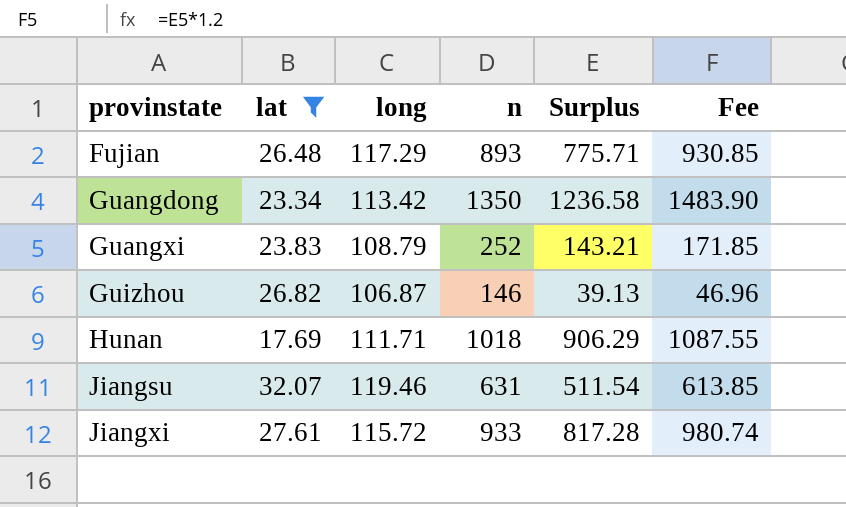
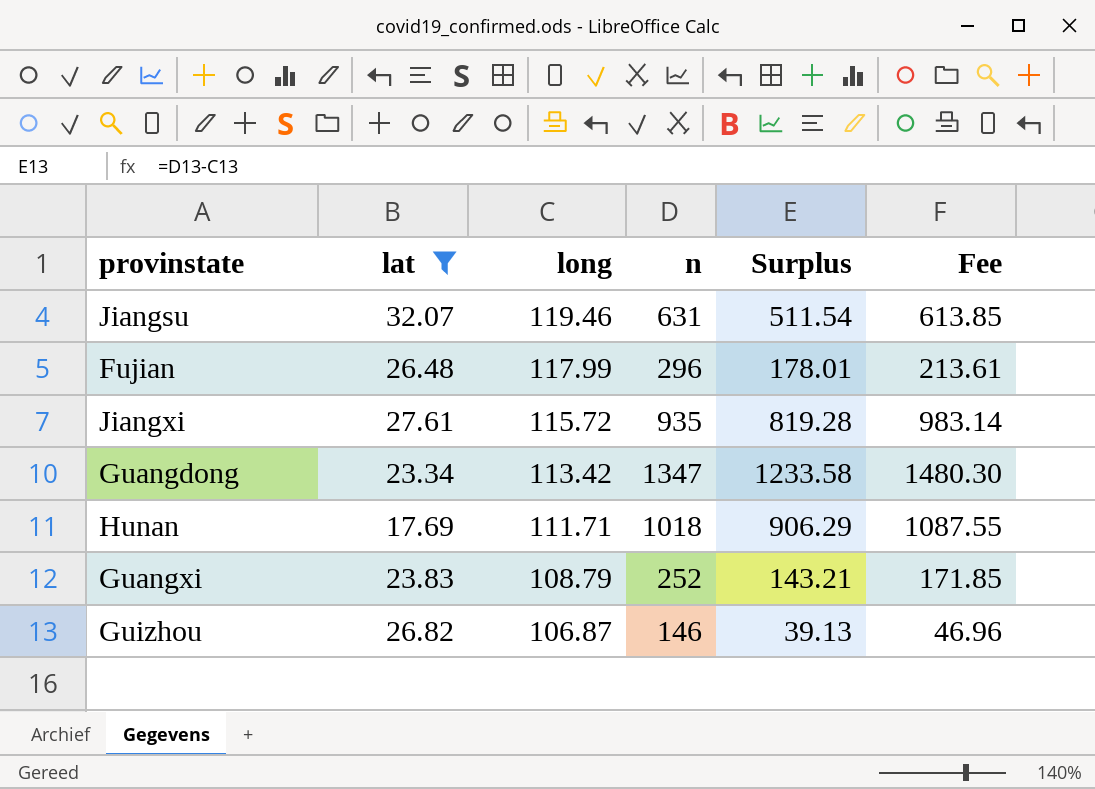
row order: provinstate ascending -> long descending
Fujian | long: 117.29 -> 117.99
Fujian | n: 893 -> 296
Fujian | Surplus: 775.71 -> 178.01
Fujian | Fee: 930.85 -> 213.61
Jiangxi | n: 933 -> 935
Jiangxi | Surplus: 817.28 -> 819.28
Jiangxi | Fee: 980.74 -> 983.14
Guangdong | n: 1350 -> 1347
Guangdong | Surplus: 1236.58 -> 1233.58
Guangdong | Fee: 1483.90 -> 1480.30

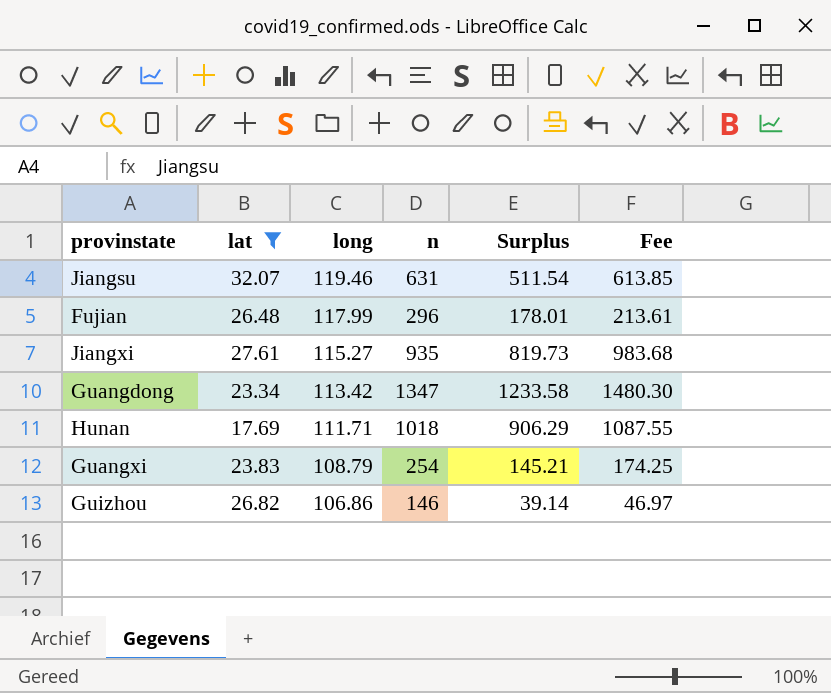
Jiangxi | long: 115.72 -> 115.27
Jiangxi | Surplus: 819.28 -> 819.73
Jiangxi | Fee: 983.14 -> 983.68
Guangxi | n: 252 -> 254
Guangxi | Surplus: 143.21 -> 145.21
Guangxi | Fee: 171.85 -> 174.25
Guizhou | long: 106.87 -> 106.86
Guizhou | Surplus: 39.13 -> 39.14
Guizhou | Fee: 46.96 -> 46.97

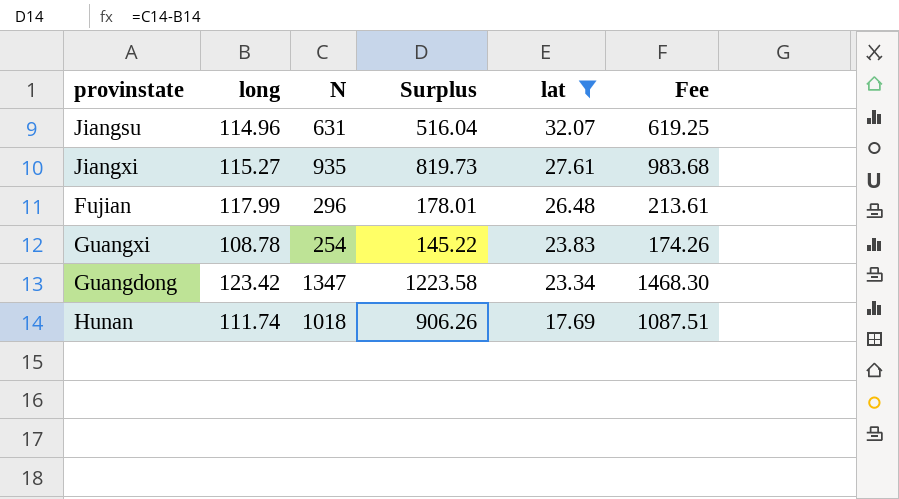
row order: long descending -> lat descending
column name: n -> N
column lat | position: 2 -> 5
row Guizhou: 26.82 | 106.86 | 146 | 39.14 | 46.97 -> none
Jiangsu | long: 119.46 -> 114.96
Jiangsu | Surplus: 511.54 -> 516.04
Jiangsu | Fee: 613.85 -> 619.25
Guangxi | long: 108.79 -> 108.78
Guangxi | Surplus: 145.21 -> 145.22
Guangxi | Fee: 174.25 -> 174.26
Guangdong | long: 113.42 -> 123.42
Guangdong | Surplus: 1233.58 -> 1223.58
Guangdong | Fee: 1480.30 -> 1468.30
Hunan | long: 111.71 -> 111.74
Hunan | Surplus: 906.29 -> 906.26
Hunan | Fee: 1087.55 -> 1087.51

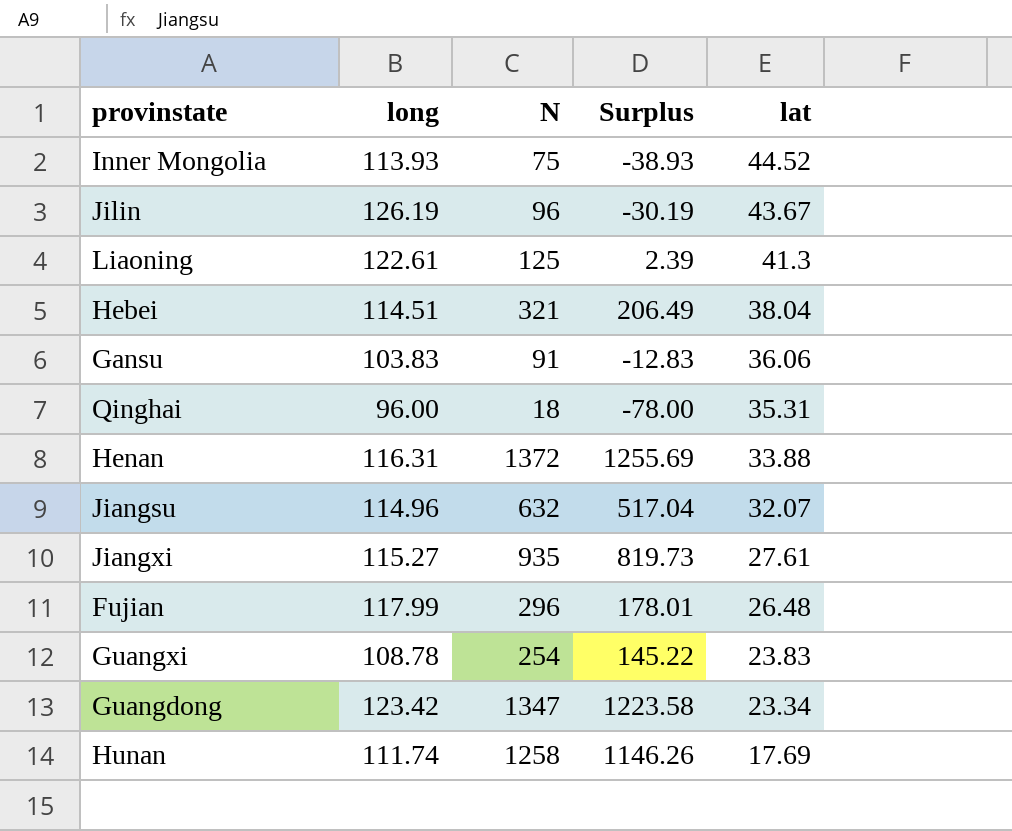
filter: lat <= 32.07 -> none
column Fee | formula: [Surplus] * 1.2 -> none
Jiangsu | N: 631 -> 632
Jiangsu | Surplus: 516.04 -> 517.04
Hunan | N: 1018 -> 1258
Hunan | Surplus: 906.26 -> 1146.26

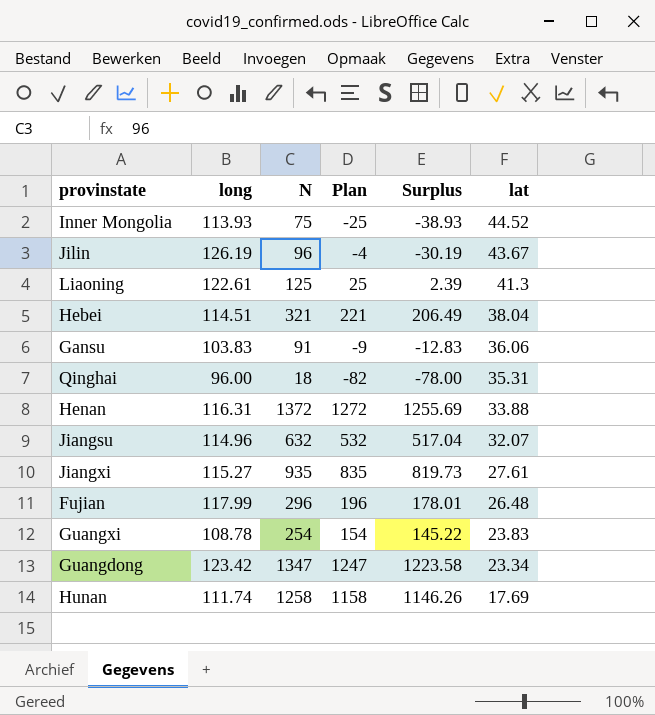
column Plan | formula: none -> [N] - 100

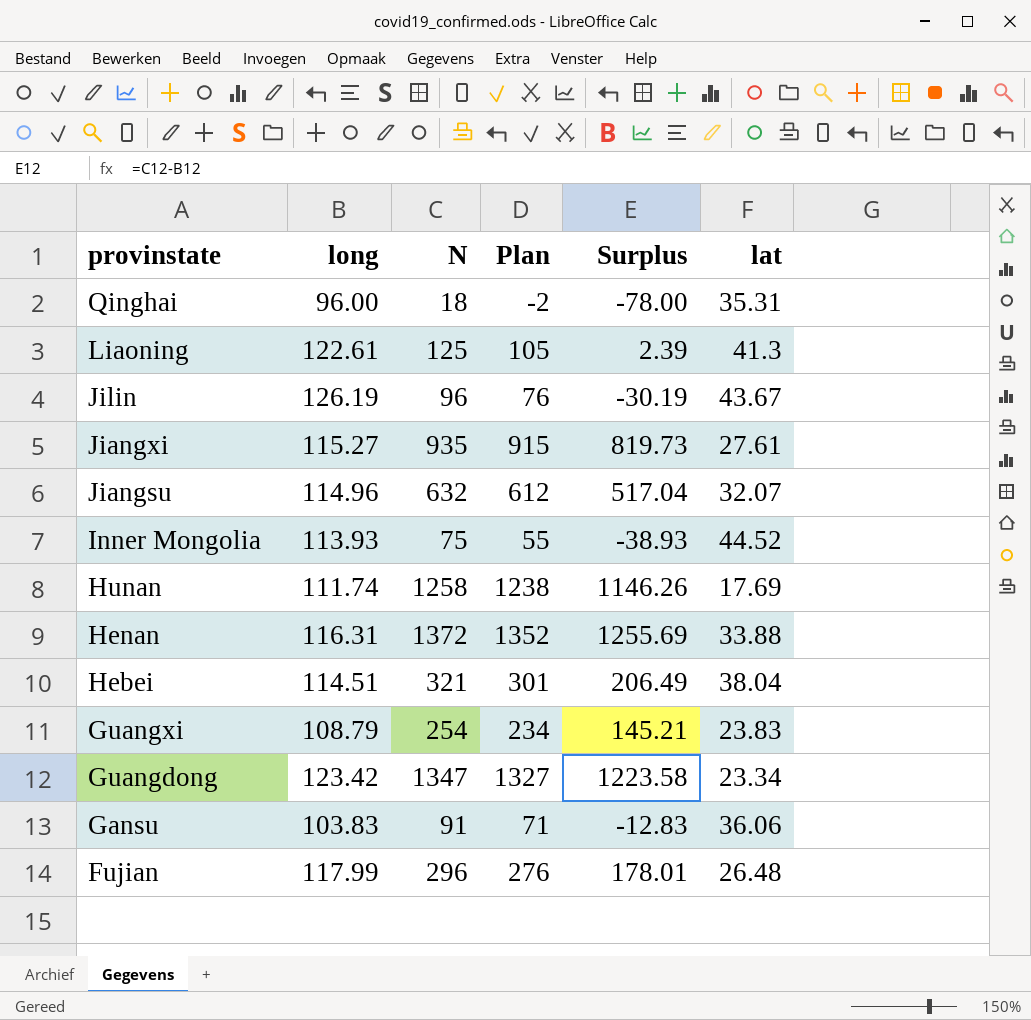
row order: lat descending -> provinstate descending
column Plan | formula: [N] - 100 -> [N] - 20
Guangxi | long: 108.78 -> 108.79
Guangxi | Surplus: 145.22 -> 145.21

